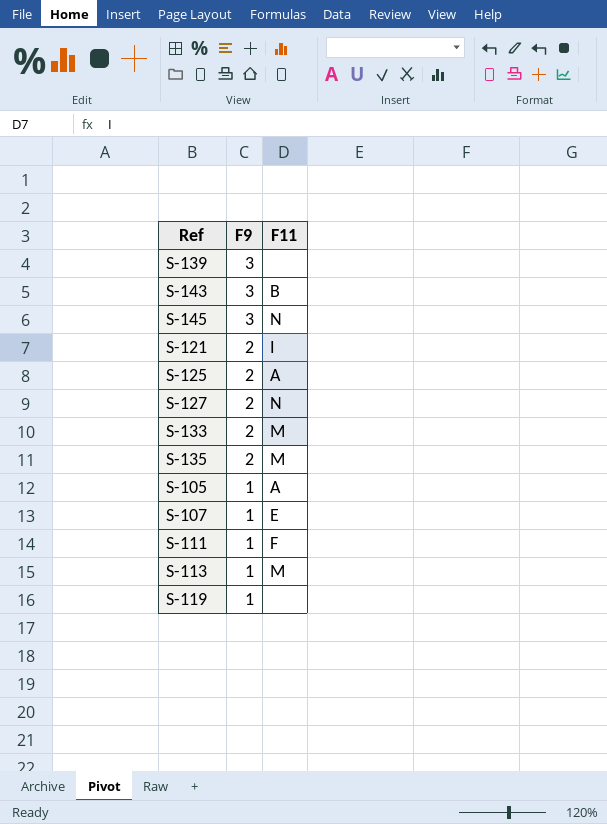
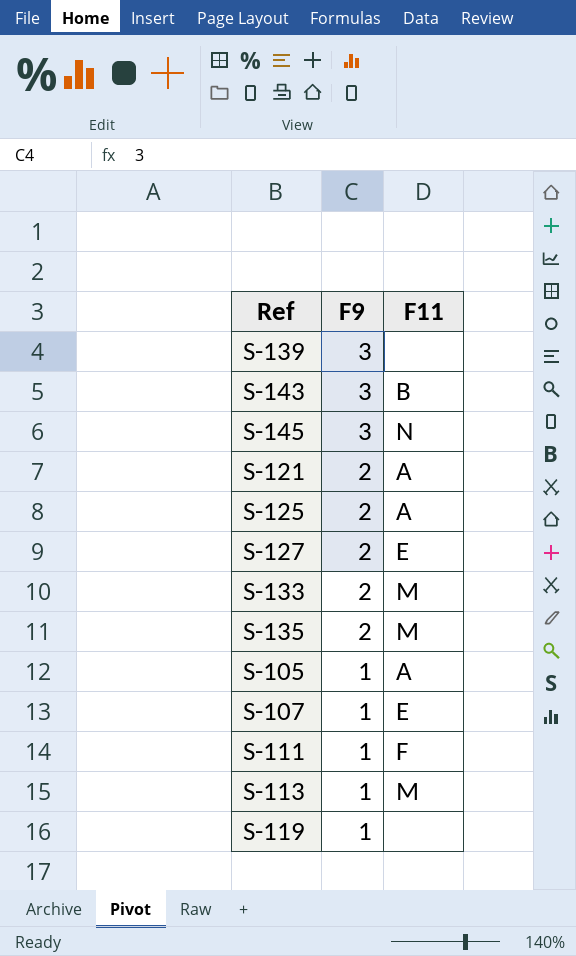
S-121 | F11: I -> A
S-127 | F11: N -> E

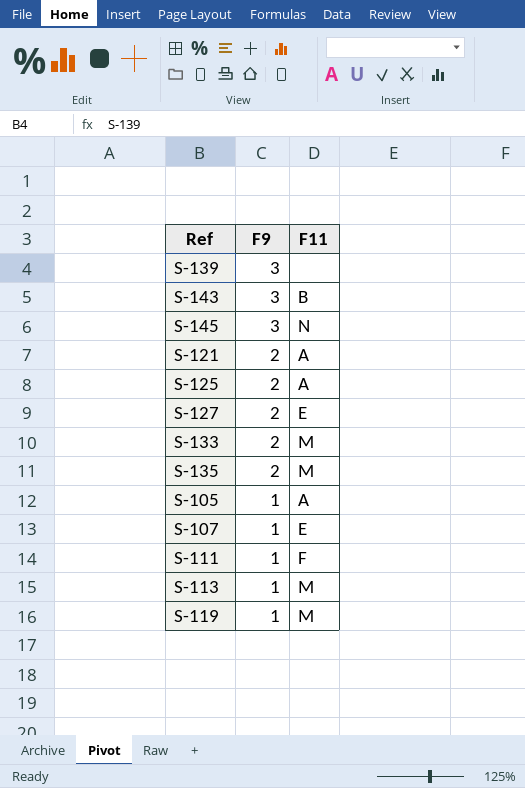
S-119 | F11: none -> M

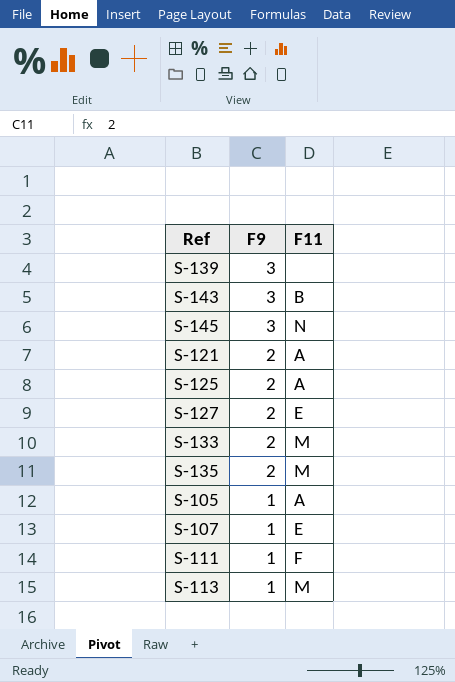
row S-119: 1 | M -> none

